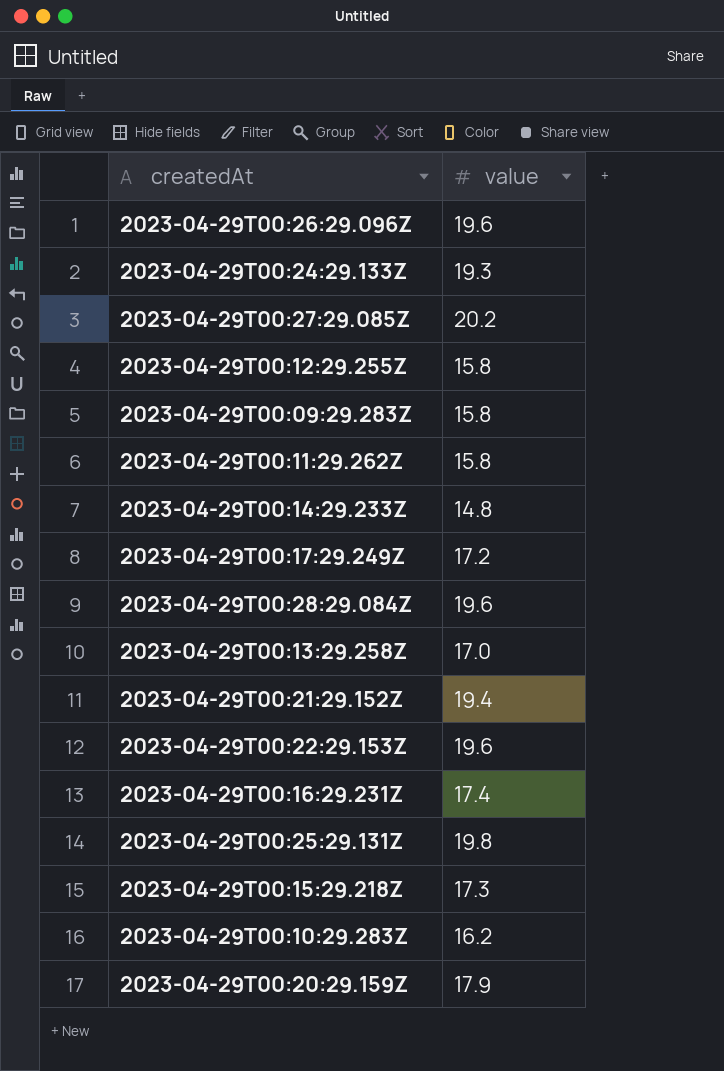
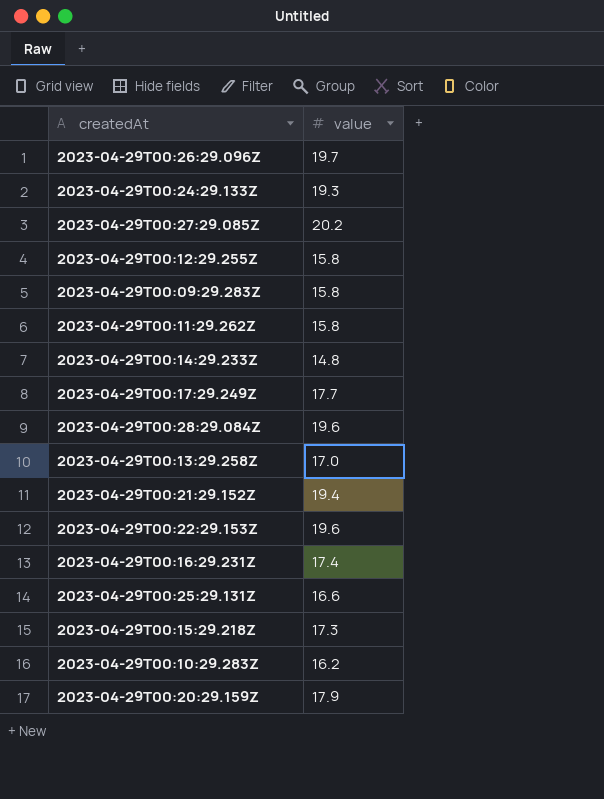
2023-04-29T00:26:29.096Z | value: 19.6 -> 19.7
2023-04-29T00:17:29.249Z | value: 17.2 -> 17.7
2023-04-29T00:25:29.131Z | value: 19.8 -> 16.6

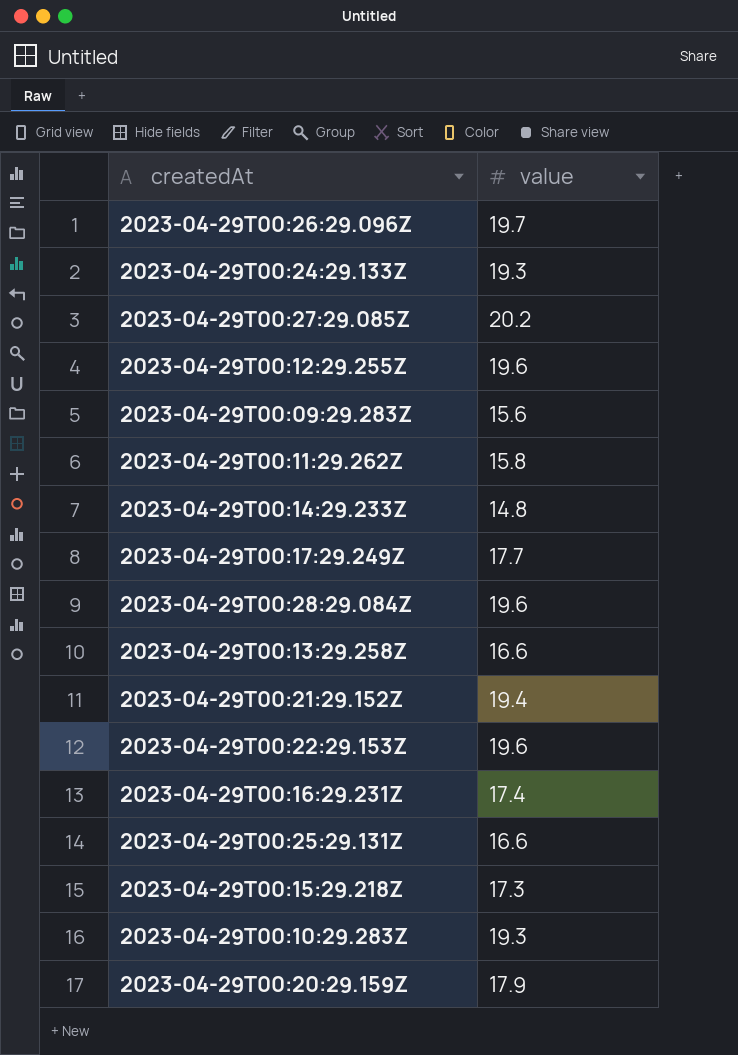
2023-04-29T00:12:29.255Z | value: 15.8 -> 19.6
2023-04-29T00:09:29.283Z | value: 15.8 -> 15.6
2023-04-29T00:13:29.258Z | value: 17.0 -> 16.6
2023-04-29T00:10:29.283Z | value: 16.2 -> 19.3

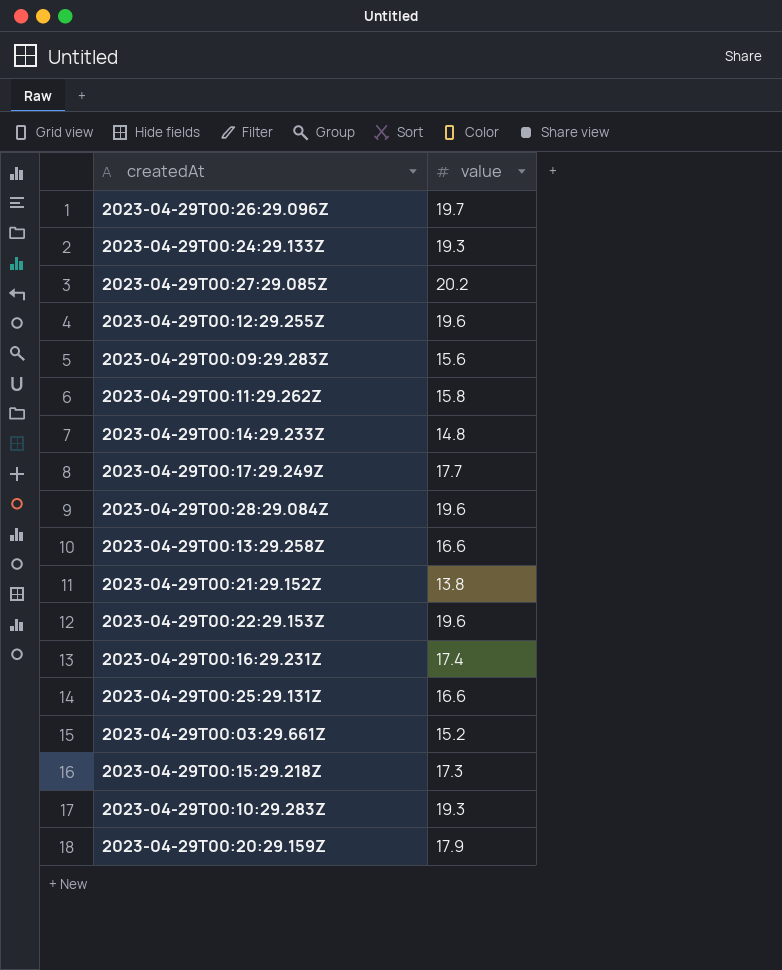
2023-04-29T00:21:29.152Z | value: 19.4 -> 13.8
row 2023-04-29T00:03:29.661Z: none -> 15.2

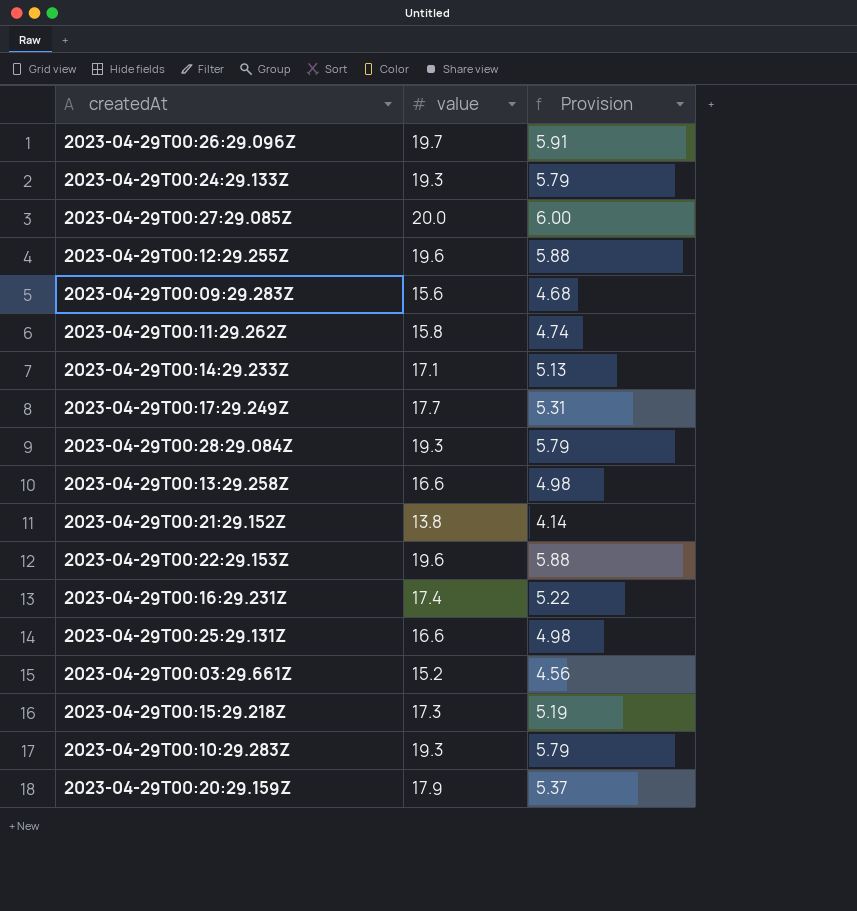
column Provision | formula: none -> [value] * 0.3
2023-04-29T00:27:29.085Z | value: 20.2 -> 20.0
2023-04-29T00:14:29.233Z | value: 14.8 -> 17.1
2023-04-29T00:28:29.084Z | value: 19.6 -> 19.3

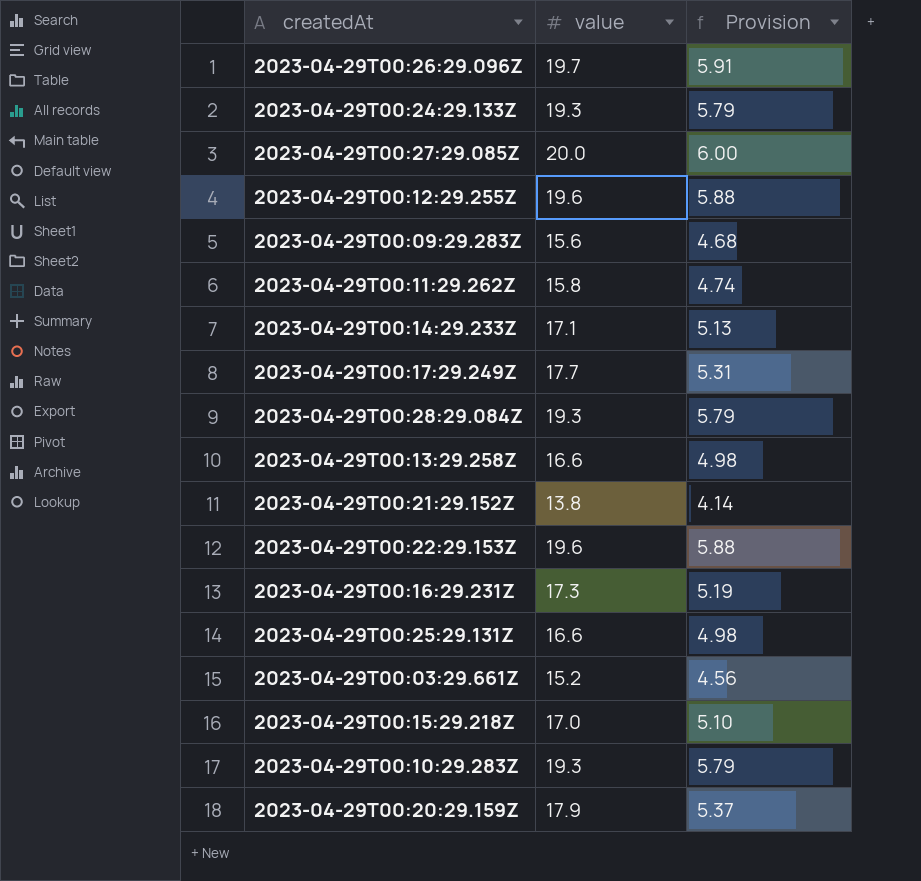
2023-04-29T00:16:29.231Z | value: 17.4 -> 17.3
2023-04-29T00:16:29.231Z | Provision: 5.22 -> 5.19
2023-04-29T00:15:29.218Z | value: 17.3 -> 17.0
2023-04-29T00:15:29.218Z | Provision: 5.19 -> 5.10

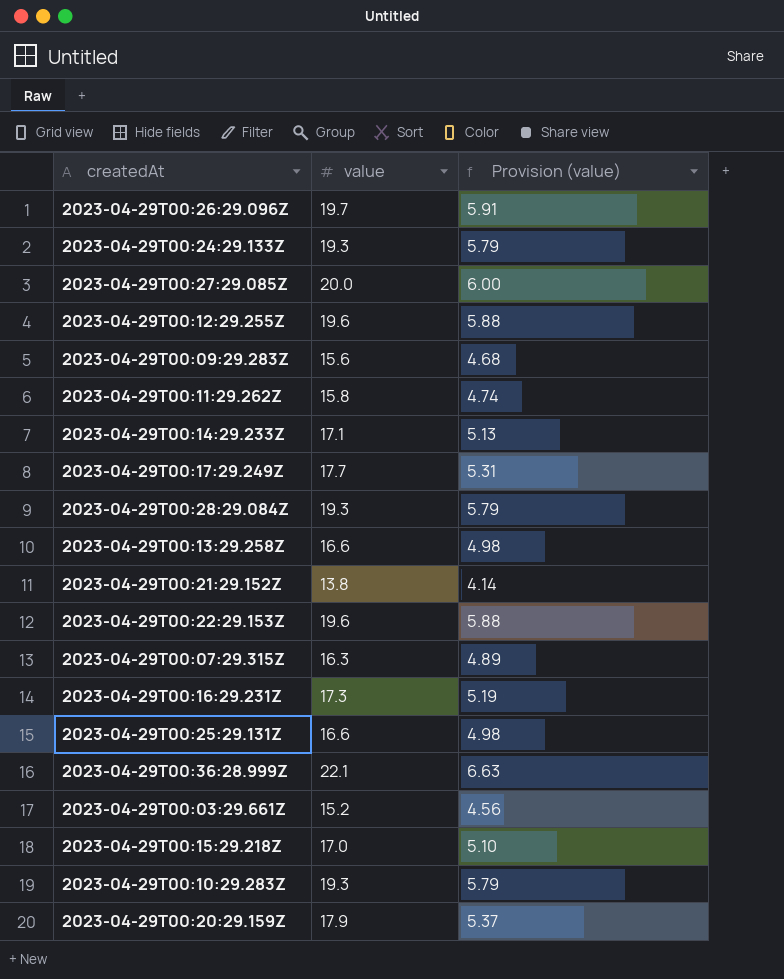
column name: Provision -> Provision (value)
row 2023-04-29T00:07:29.315Z: none -> 16.3 | 4.89
row 2023-04-29T00:36:28.999Z: none -> 22.1 | 6.63

